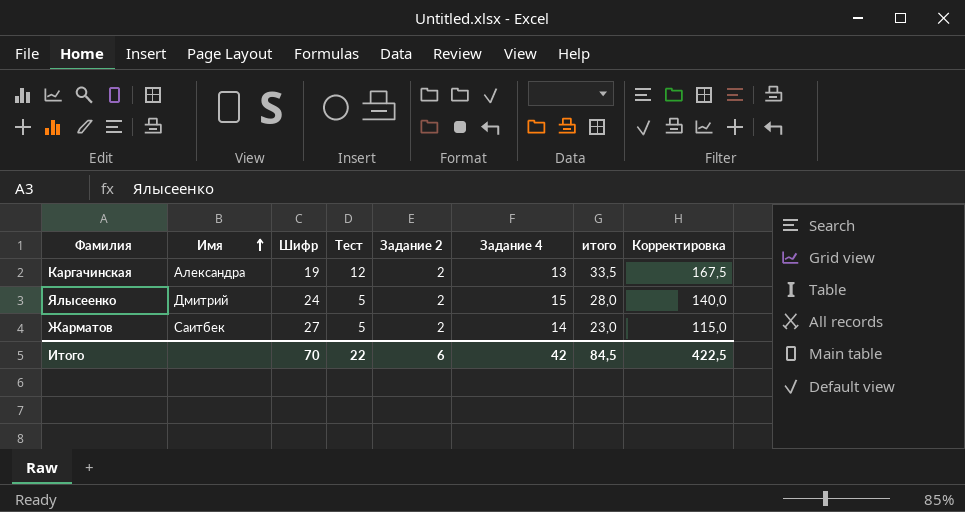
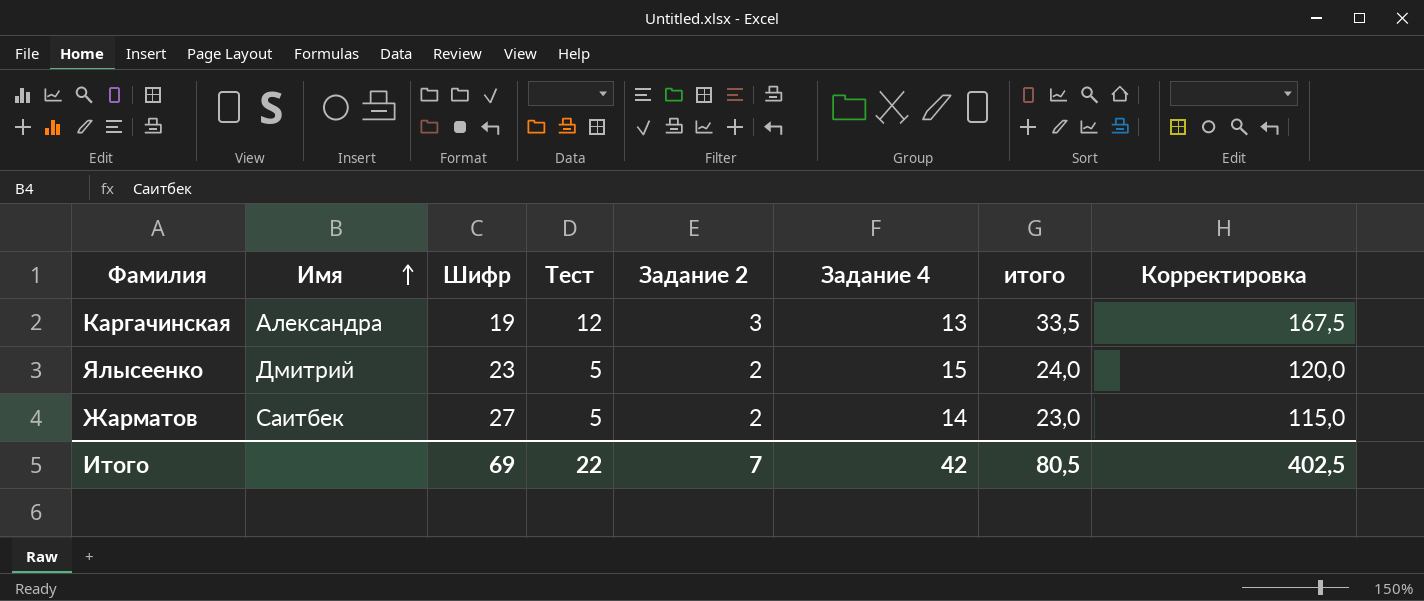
Каргачинская | Задание 2: 2 -> 3
Ялысеенко | Шифр: 24 -> 23
Ялысеенко | итого: 28,0 -> 24,0
Ялысеенко | Корректировка: 140,0 -> 120,0
Итого | Шифр: 70 -> 69
Итого | Задание 2: 6 -> 7
Итого | итого: 84,5 -> 80,5
Итого | Корректировка: 422,5 -> 402,5

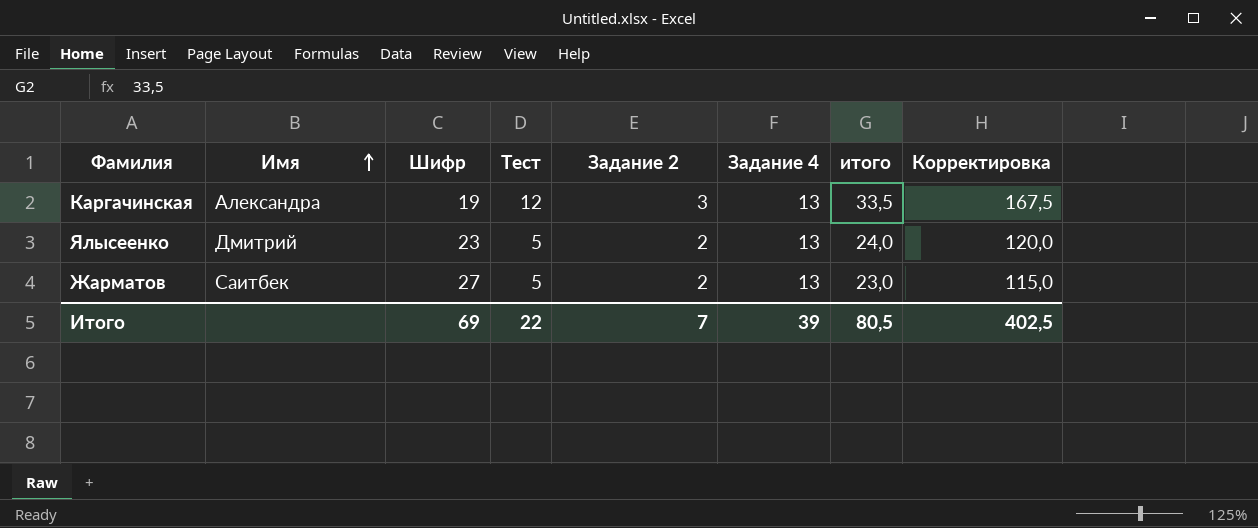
Ялысеенко | Задание 4: 15 -> 13
Жарматов | Задание 4: 14 -> 13
Итого | Задание 4: 42 -> 39

